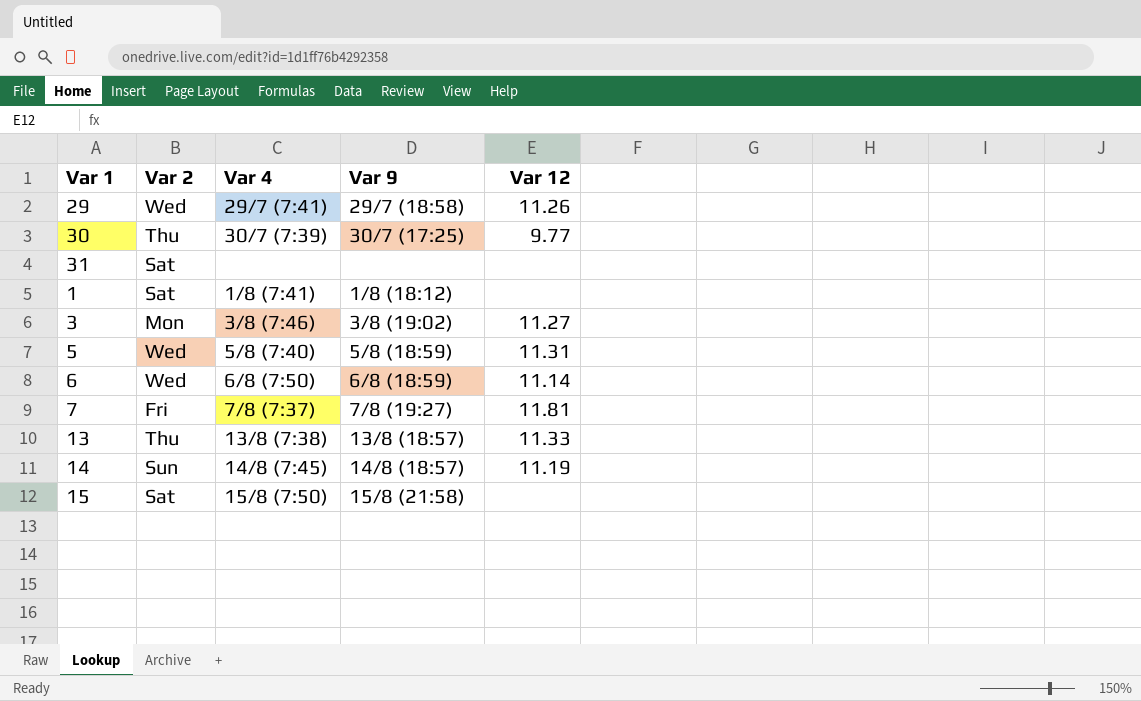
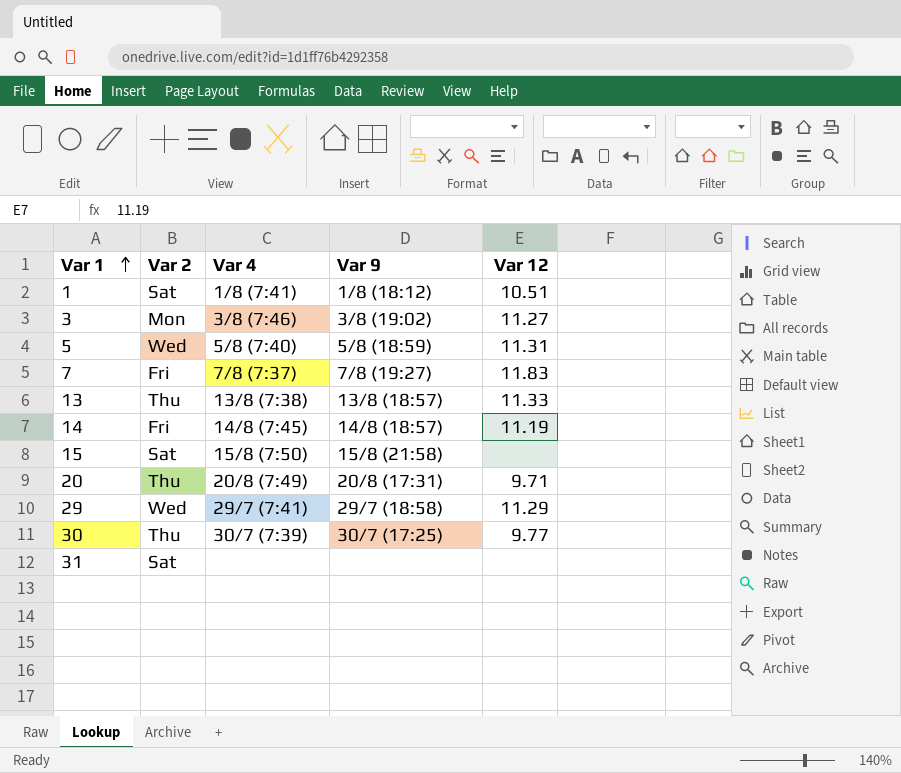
row order: none -> Var 1 ascending
row 6: Wed | 6/8 (7:50) | 6/8 (18:59) | 11.14 -> none
1 | Var 12: none -> 10.51
7 | Var 12: 11.81 -> 11.83
14 | Var 2: Sun -> Fri
row 20: none -> Thu | 20/8 (7:49) | 20/8 (17:31) | 9.71
29 | Var 12: 11.26 -> 11.29

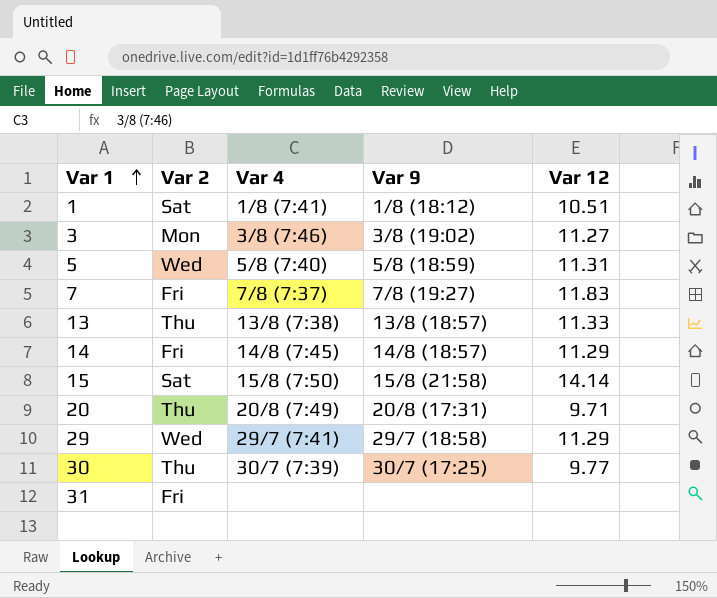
14 | Var 12: 11.19 -> 11.29
15 | Var 12: none -> 14.14
31 | Var 2: Sat -> Fri

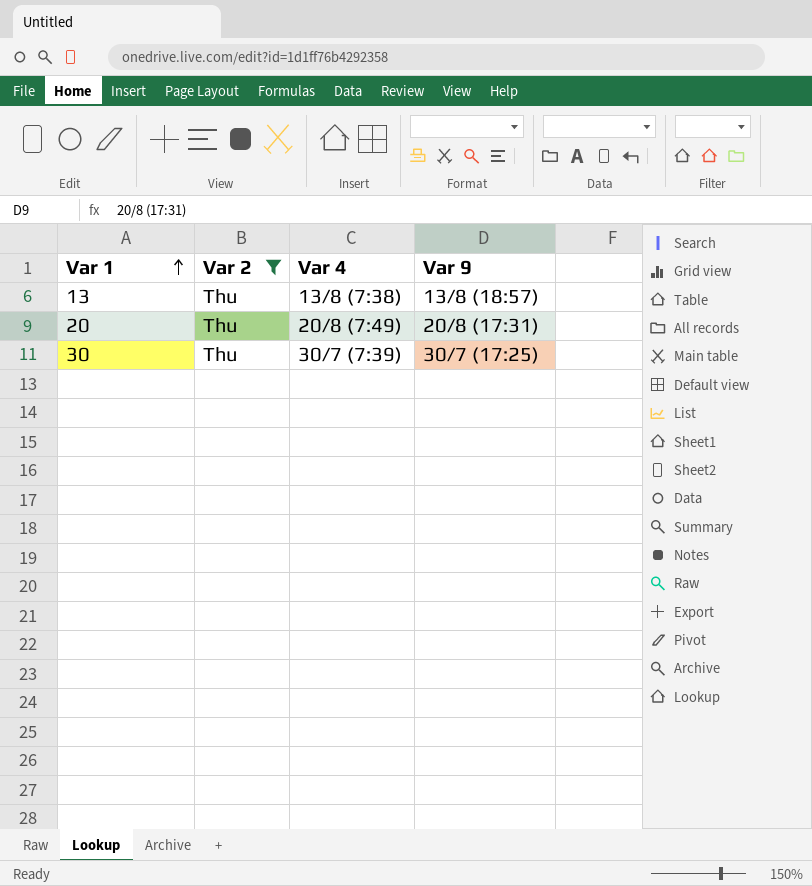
filter: none -> Var 2 = Thu
column Var 12 | position: 5 -> none

